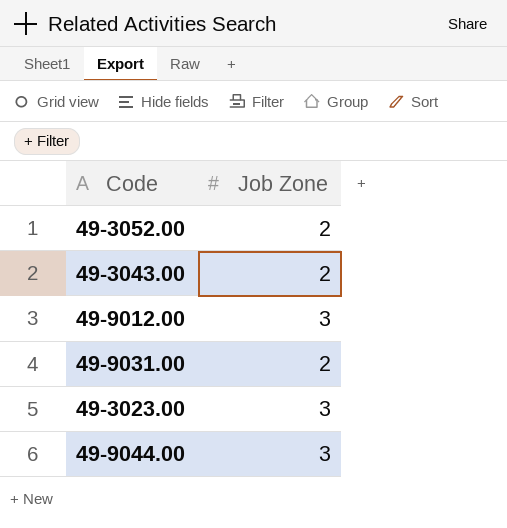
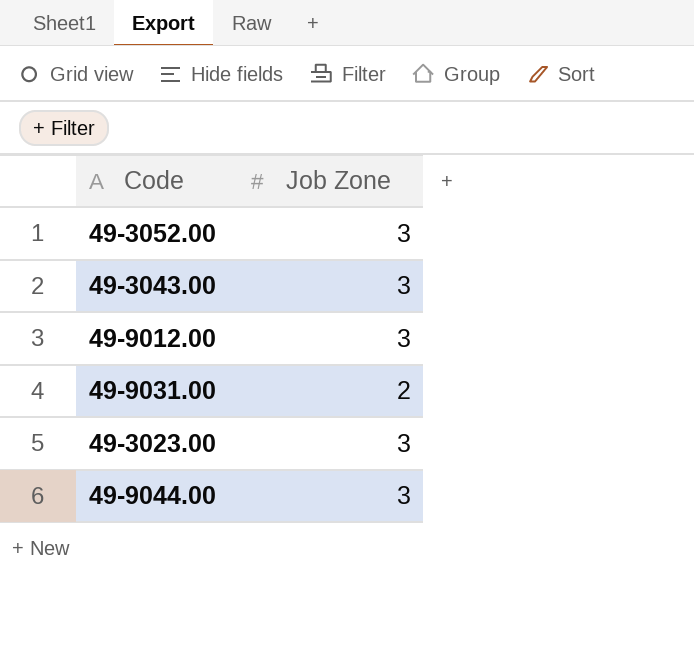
49-3052.00 | Job Zone: 2 -> 3
49-3043.00 | Job Zone: 2 -> 3

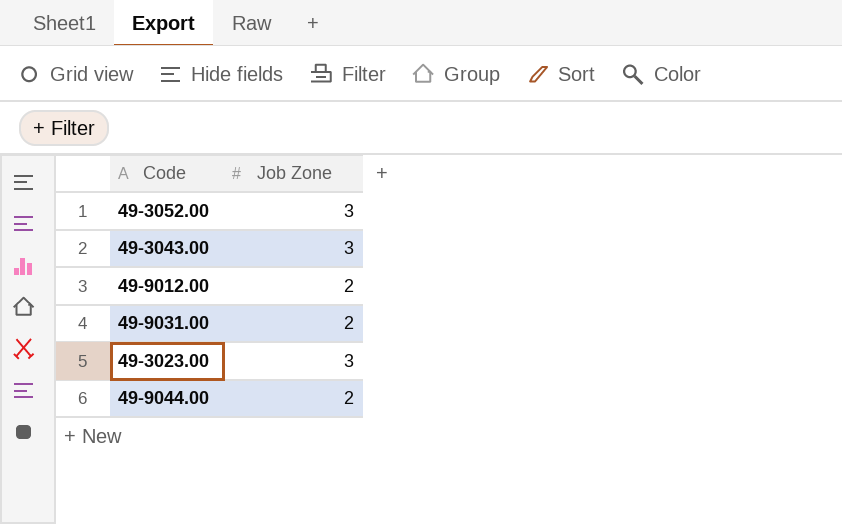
49-9012.00 | Job Zone: 3 -> 2
49-9044.00 | Job Zone: 3 -> 2

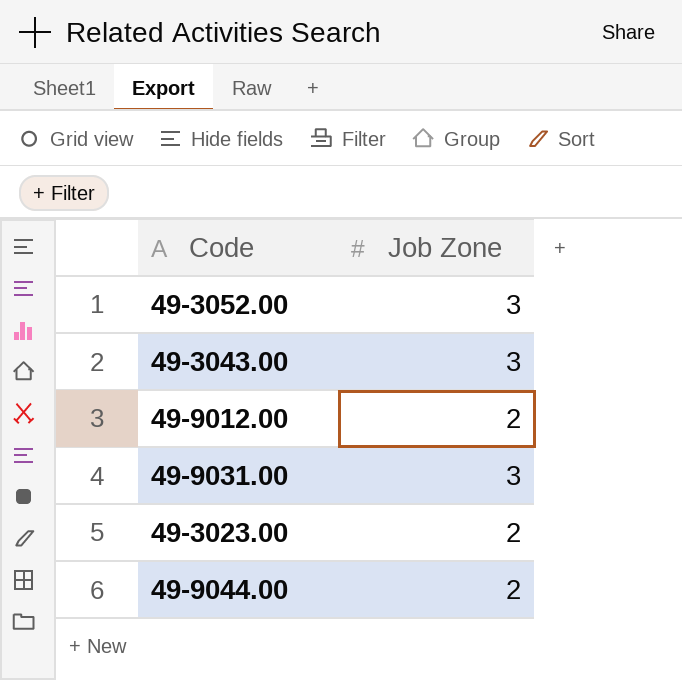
49-9031.00 | Job Zone: 2 -> 3
49-3023.00 | Job Zone: 3 -> 2

